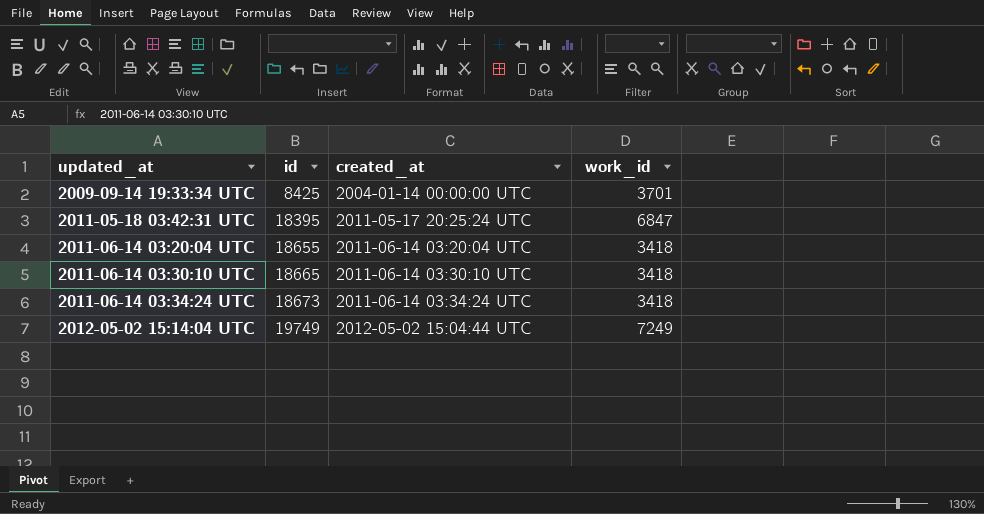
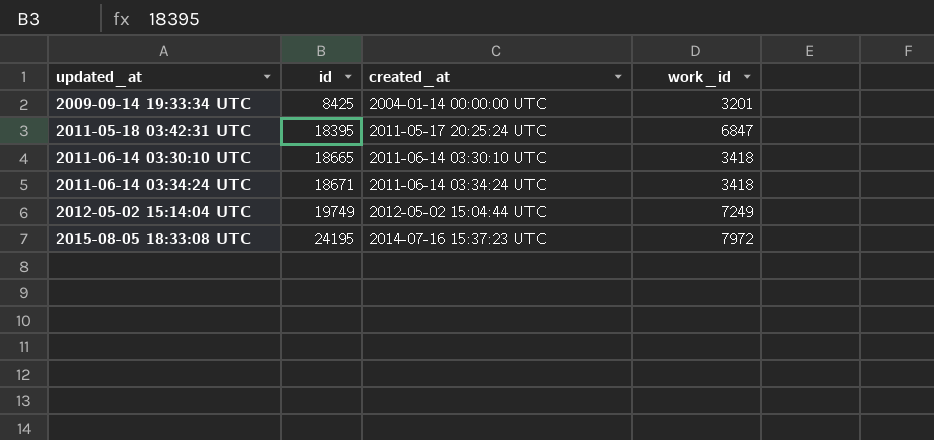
row 2011-06-14 03:20:04 UTC: 18655 | 2011-06-14 03:20:04 UTC | 3418 -> none
2009-09-14 19:33:34 UTC | work_id: 3701 -> 3201
2011-06-14 03:34:24 UTC | id: 18673 -> 18671
row 2015-08-05 18:33:08 UTC: none -> 24195 | 2014-07-16 15:37:23 UTC | 7972

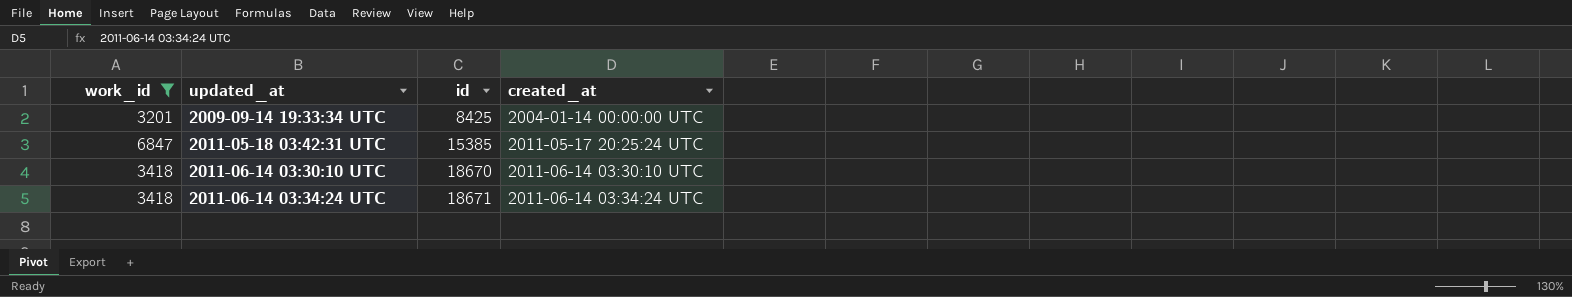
filter: none -> work_id <= 6847
column work_id | position: 4 -> 1
2011-05-18 03:42:31 UTC | id: 18395 -> 15385
2011-06-14 03:30:10 UTC | id: 18665 -> 18670

